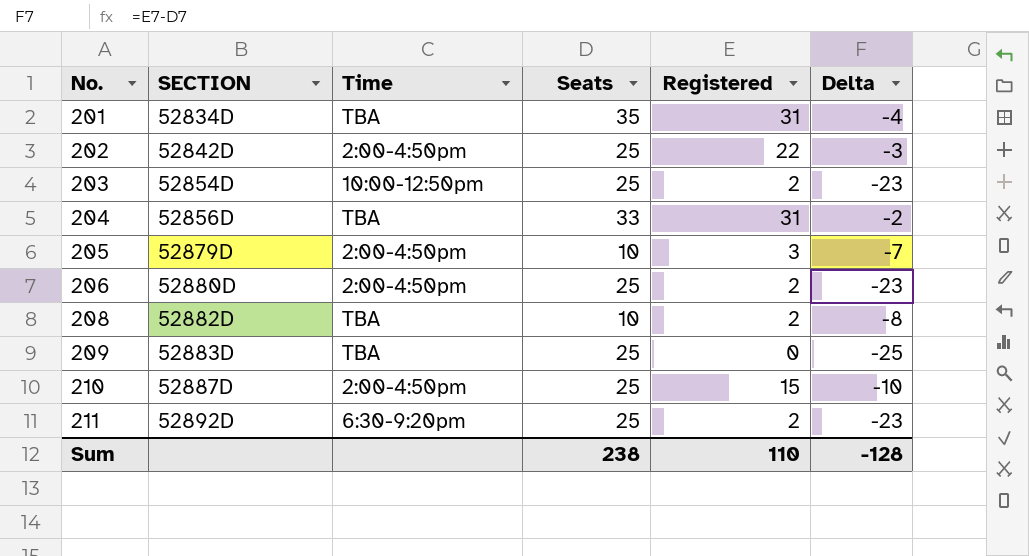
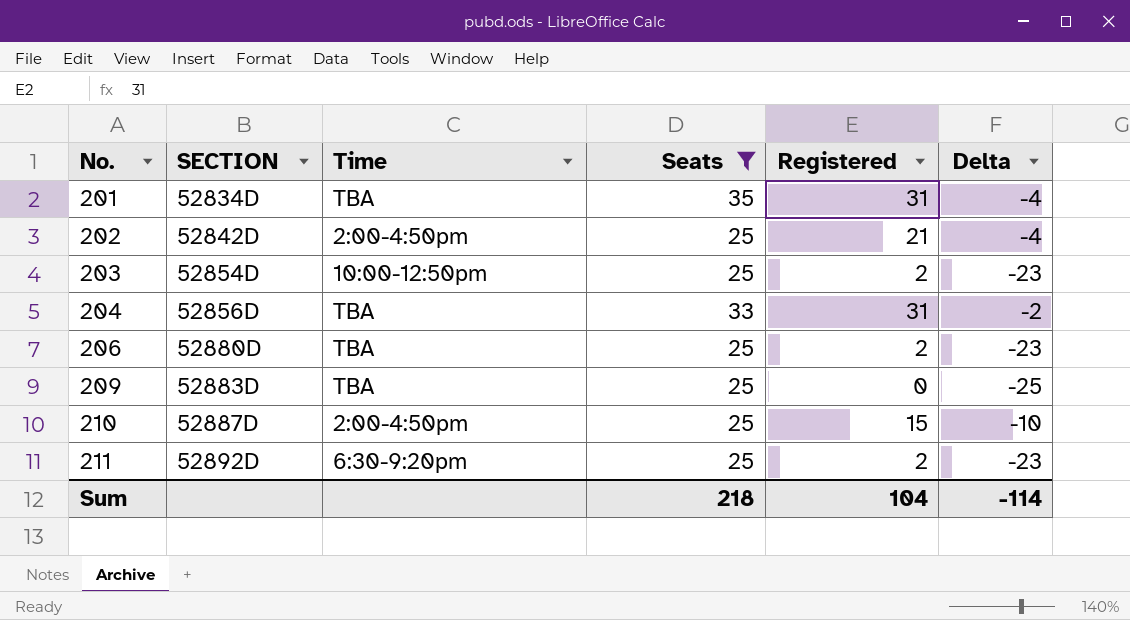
filter: none -> Seats != 10
202 | Registered: 22 -> 21
202 | Delta: -3 -> -4
206 | Time: 2:00-4:50pm -> TBA
Sum | Seats: 238 -> 218
Sum | Registered: 110 -> 104
Sum | Delta: -128 -> -114

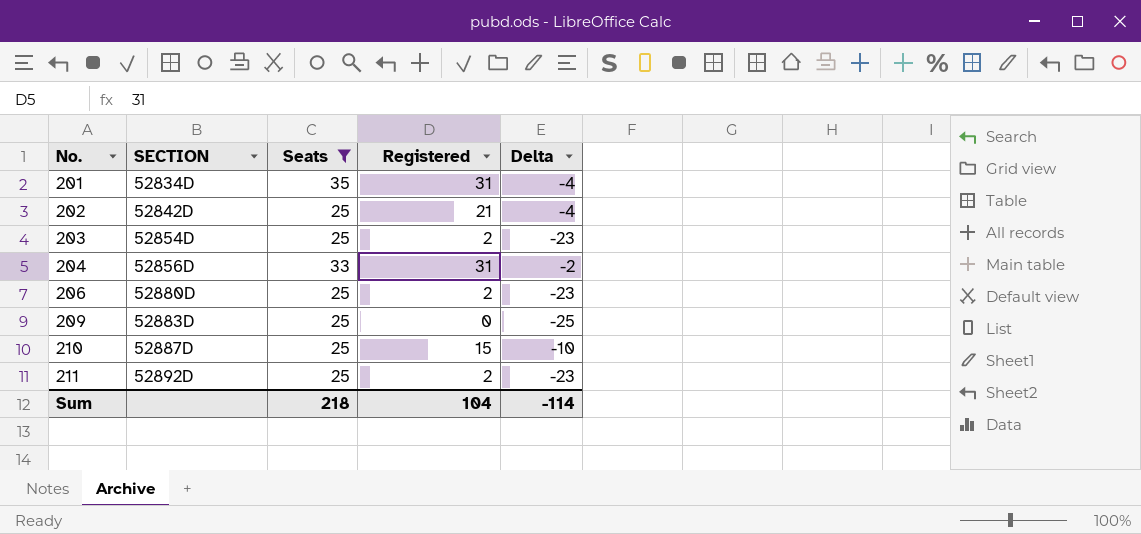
column Time | position: 3 -> none

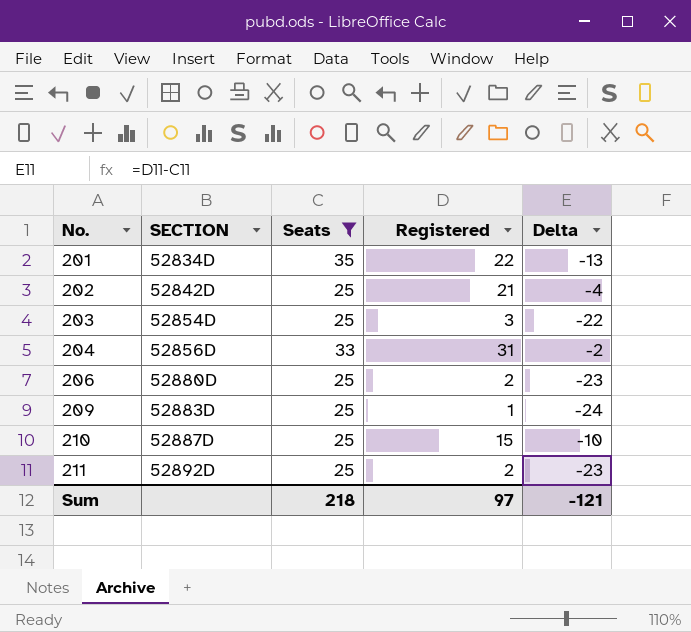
201 | Registered: 31 -> 22
201 | Delta: -4 -> -13
203 | Registered: 2 -> 3
203 | Delta: -23 -> -22
209 | Registered: 0 -> 1
209 | Delta: -25 -> -24
Sum | Registered: 104 -> 97
Sum | Delta: -114 -> -121

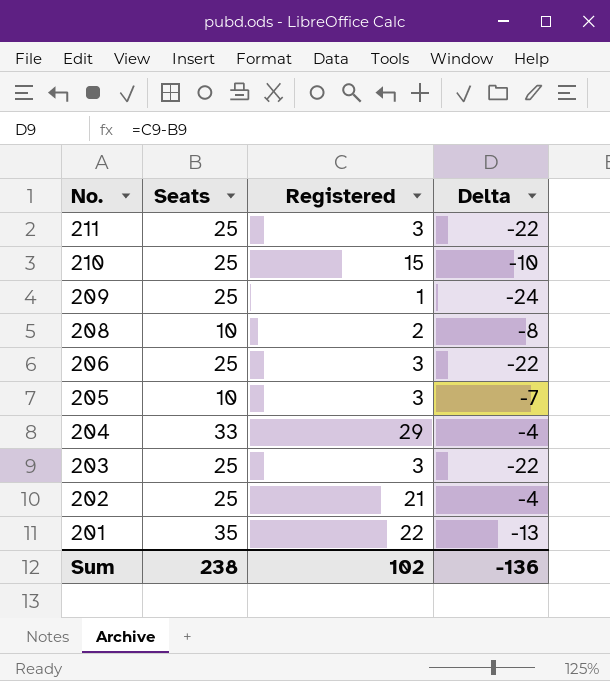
filter: Seats != 10 -> none
row order: No. ascending -> No. descending
column SECTION | position: 2 -> none
211 | Registered: 2 -> 3
211 | Delta: -23 -> -22
206 | Registered: 2 -> 3
206 | Delta: -23 -> -22
204 | Registered: 31 -> 29
204 | Delta: -2 -> -4
Sum | Seats: 218 -> 238
Sum | Registered: 97 -> 102
Sum | Delta: -121 -> -136

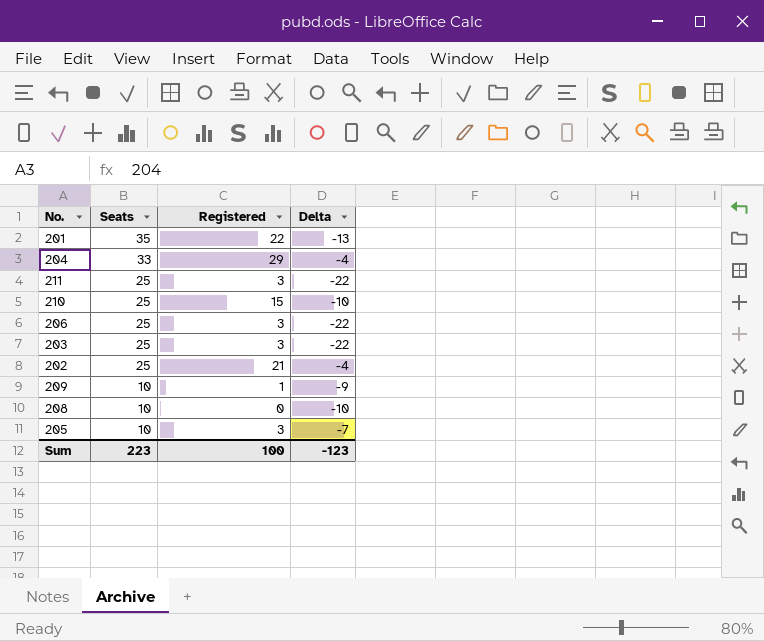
row order: No. descending -> Seats descending
209 | Seats: 25 -> 10
209 | Delta: -24 -> -9
208 | Registered: 2 -> 0
208 | Delta: -8 -> -10
Sum | Seats: 238 -> 223
Sum | Registered: 102 -> 100
Sum | Delta: -136 -> -123

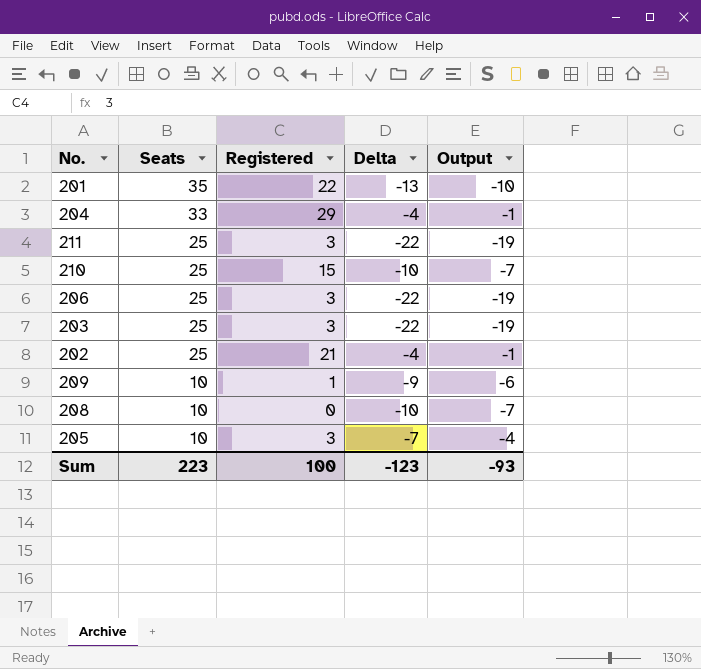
column Output | formula: none -> [Delta] + 3

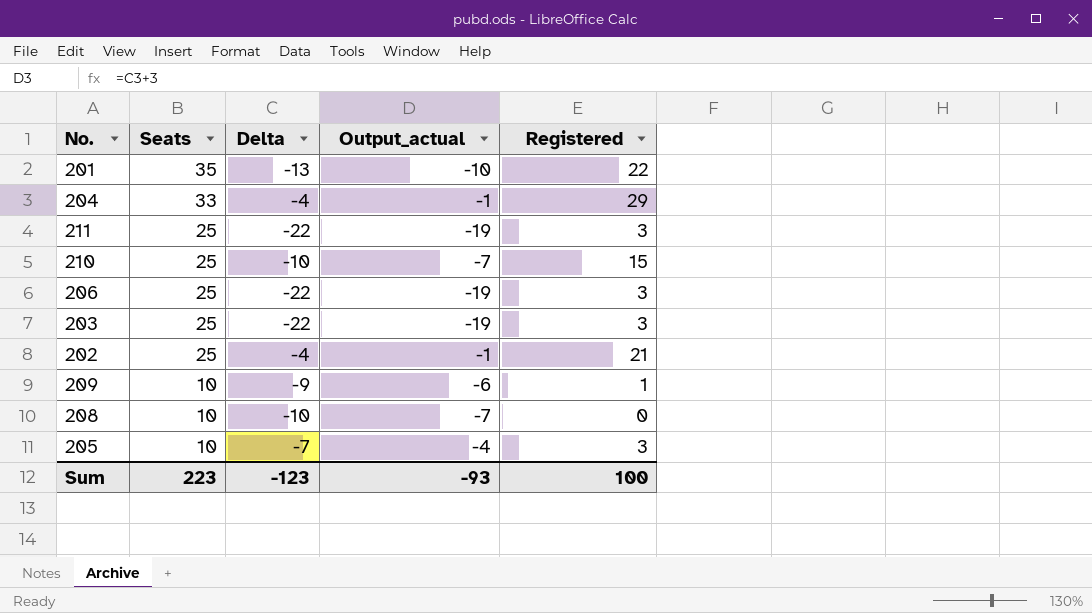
column name: Output -> Output_actual
column Registered | position: 3 -> 5

